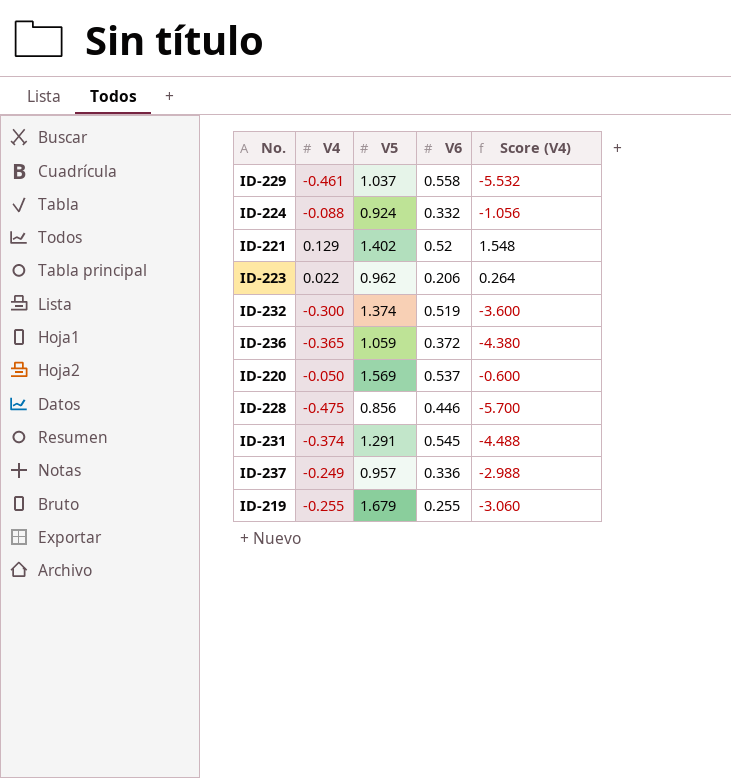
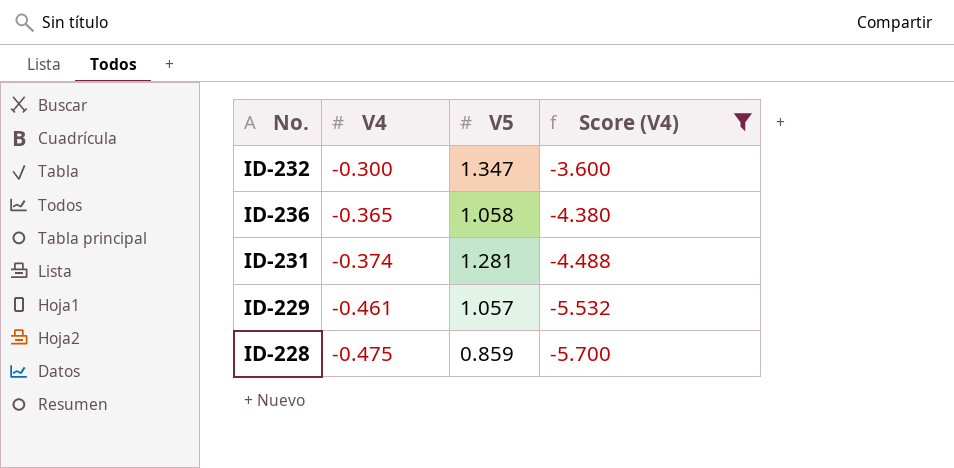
filter: none -> Score (V4) <= -3.600
row order: none -> V4 descending
column V6 | position: 4 -> none
ID-232 | V5: 1.374 -> 1.347
ID-236 | V5: 1.059 -> 1.058
ID-231 | V5: 1.291 -> 1.281
ID-229 | V5: 1.037 -> 1.057
ID-228 | V5: 0.856 -> 0.859

